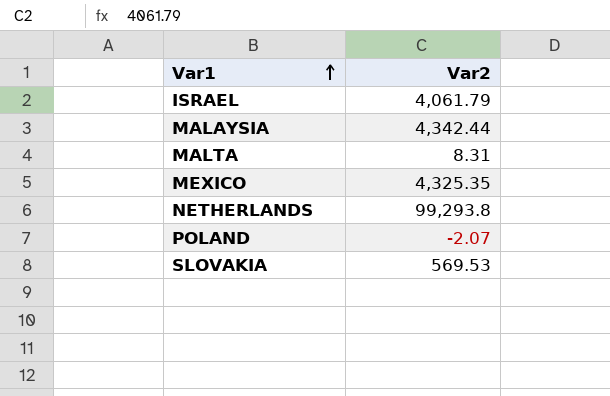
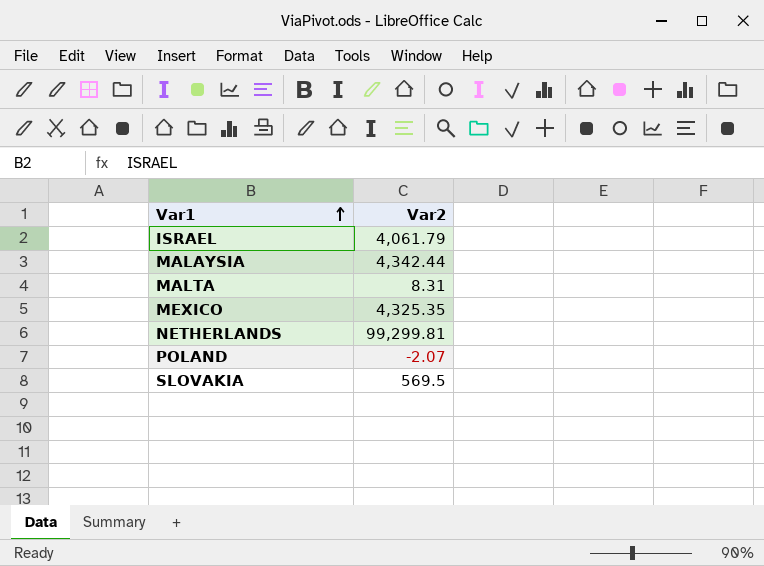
NETHERLANDS | Var2: 99,293.8 -> 99,299.81
SLOVAKIA | Var2: 569.53 -> 569.5

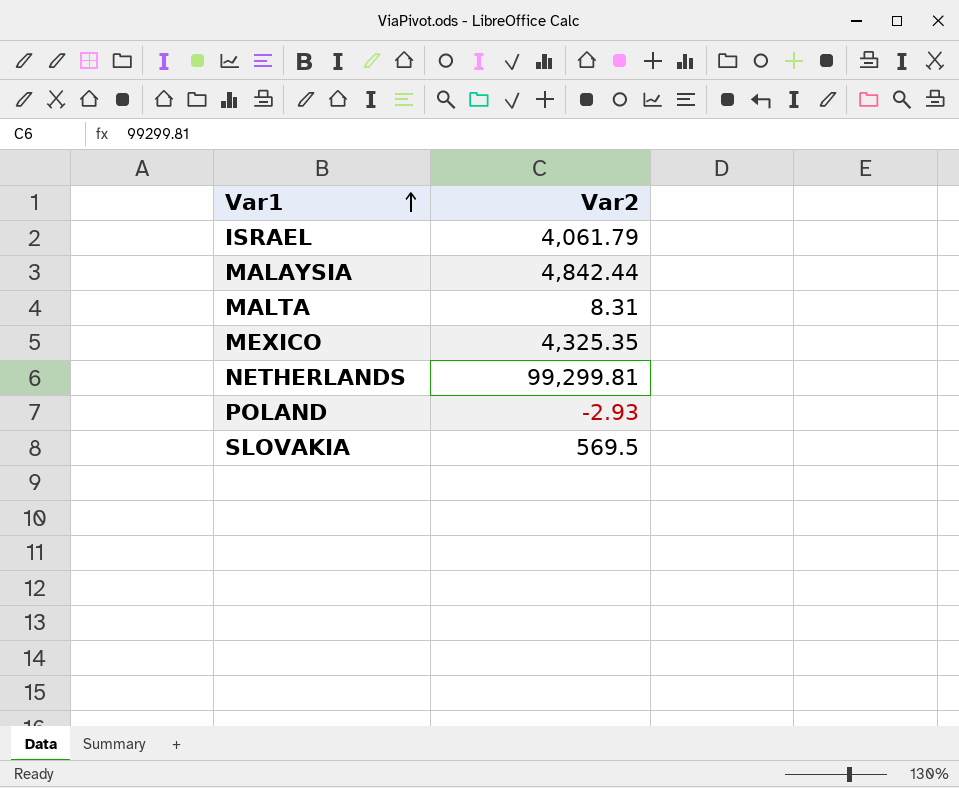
MALAYSIA | Var2: 4,342.44 -> 4,842.44
POLAND | Var2: -2.07 -> -2.93

